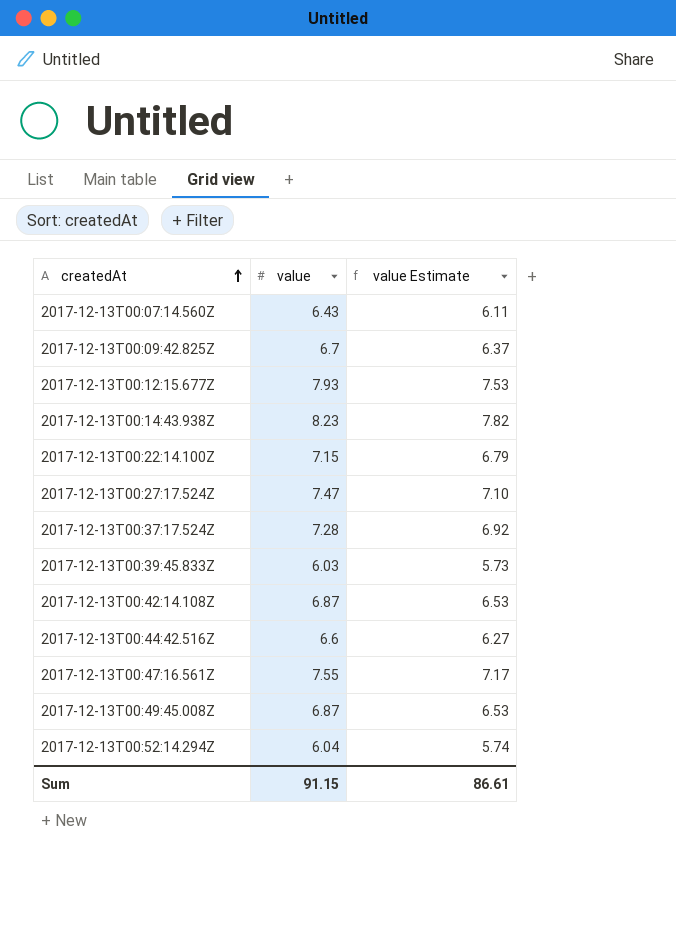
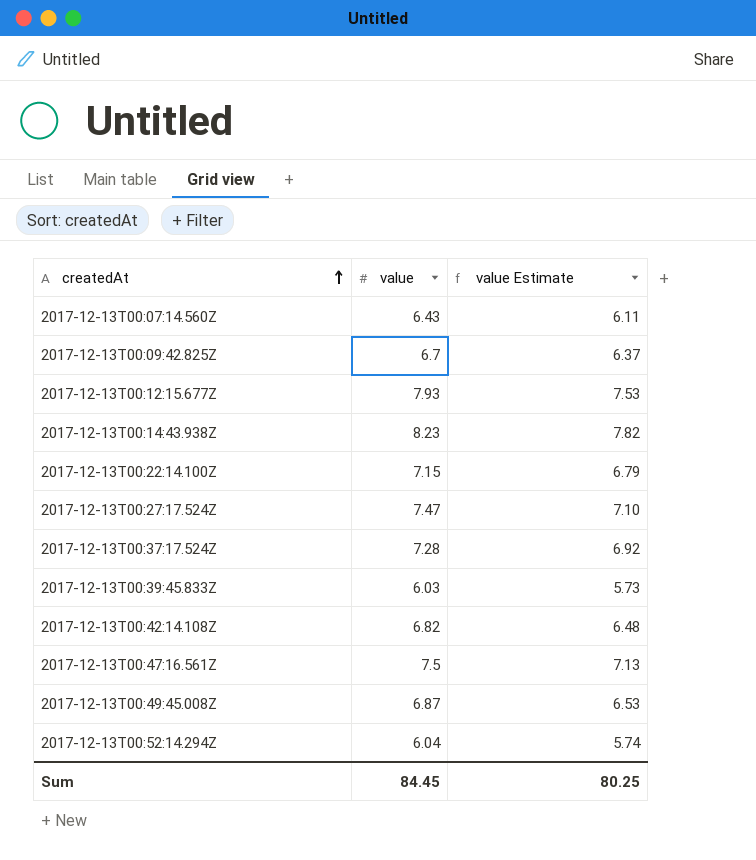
row 2017-12-13T00:44:42.516Z: 6.6 | 6.27 -> none
2017-12-13T00:42:14.108Z | value: 6.87 -> 6.82
2017-12-13T00:42:14.108Z | value Estimate: 6.53 -> 6.48
2017-12-13T00:47:16.561Z | value: 7.55 -> 7.5
2017-12-13T00:47:16.561Z | value Estimate: 7.17 -> 7.13
Sum | value: 91.15 -> 84.45
Sum | value Estimate: 86.61 -> 80.25

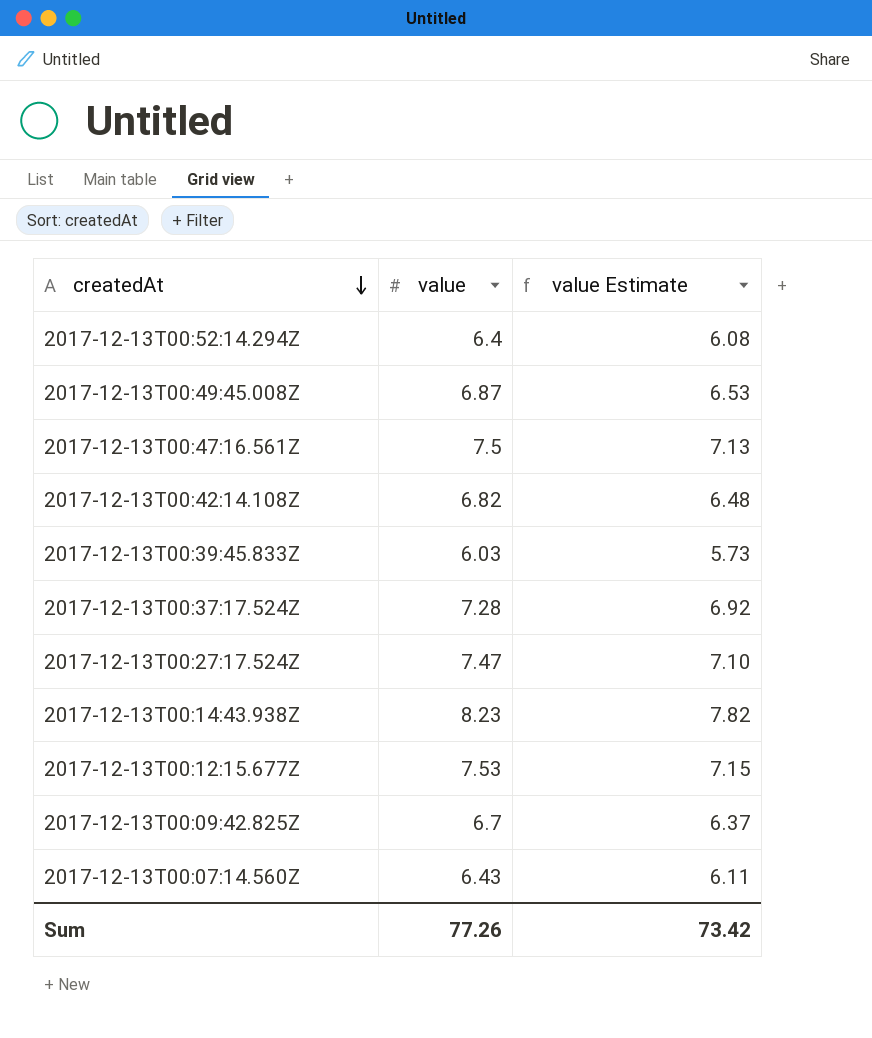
row order: createdAt ascending -> createdAt descending
row 2017-12-13T00:22:14.100Z: 7.15 | 6.79 -> none
2017-12-13T00:52:14.294Z | value: 6.04 -> 6.4
2017-12-13T00:52:14.294Z | value Estimate: 5.74 -> 6.08
2017-12-13T00:12:15.677Z | value: 7.93 -> 7.53
2017-12-13T00:12:15.677Z | value Estimate: 7.53 -> 7.15
Sum | value: 84.45 -> 77.26
Sum | value Estimate: 80.25 -> 73.42

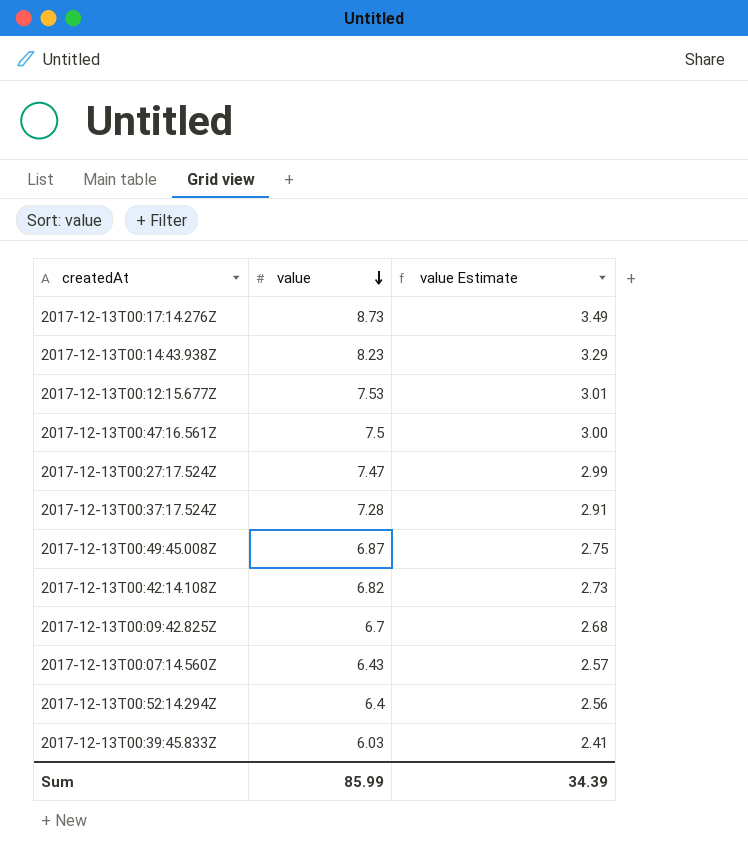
row order: createdAt descending -> value descending
column value Estimate | formula: [value] * 0.95 -> [value] * 0.4
row 2017-12-13T00:17:14.276Z: none -> 8.73 | 3.49
Sum | value: 77.26 -> 85.99
Sum | value Estimate: 73.42 -> 34.39

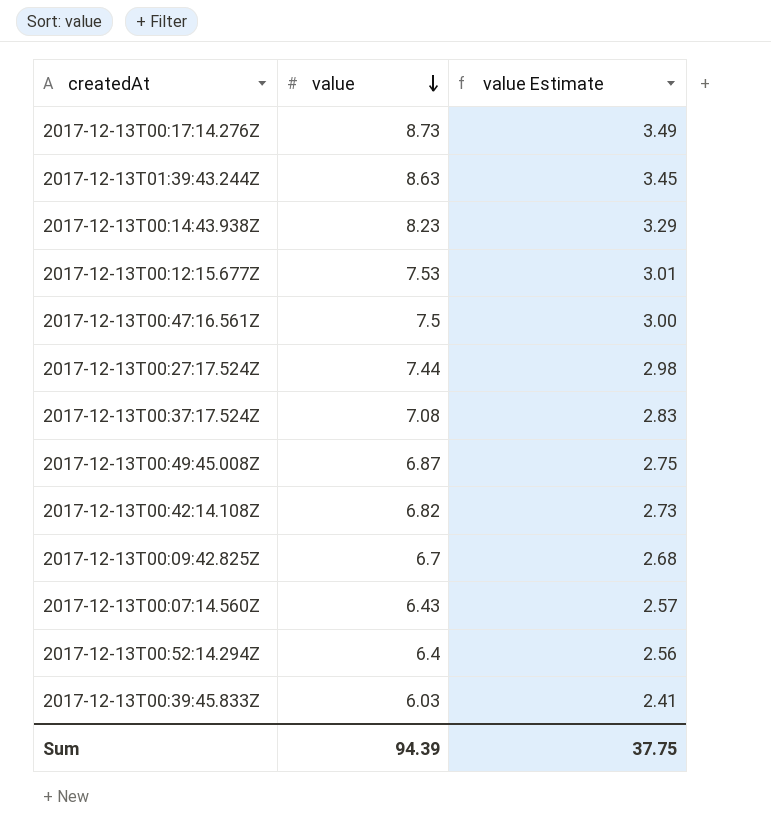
row 2017-12-13T01:39:43.244Z: none -> 8.63 | 3.45
2017-12-13T00:27:17.524Z | value: 7.47 -> 7.44
2017-12-13T00:27:17.524Z | value Estimate: 2.99 -> 2.98
2017-12-13T00:37:17.524Z | value: 7.28 -> 7.08
2017-12-13T00:37:17.524Z | value Estimate: 2.91 -> 2.83
Sum | value: 85.99 -> 94.39
Sum | value Estimate: 34.39 -> 37.75

